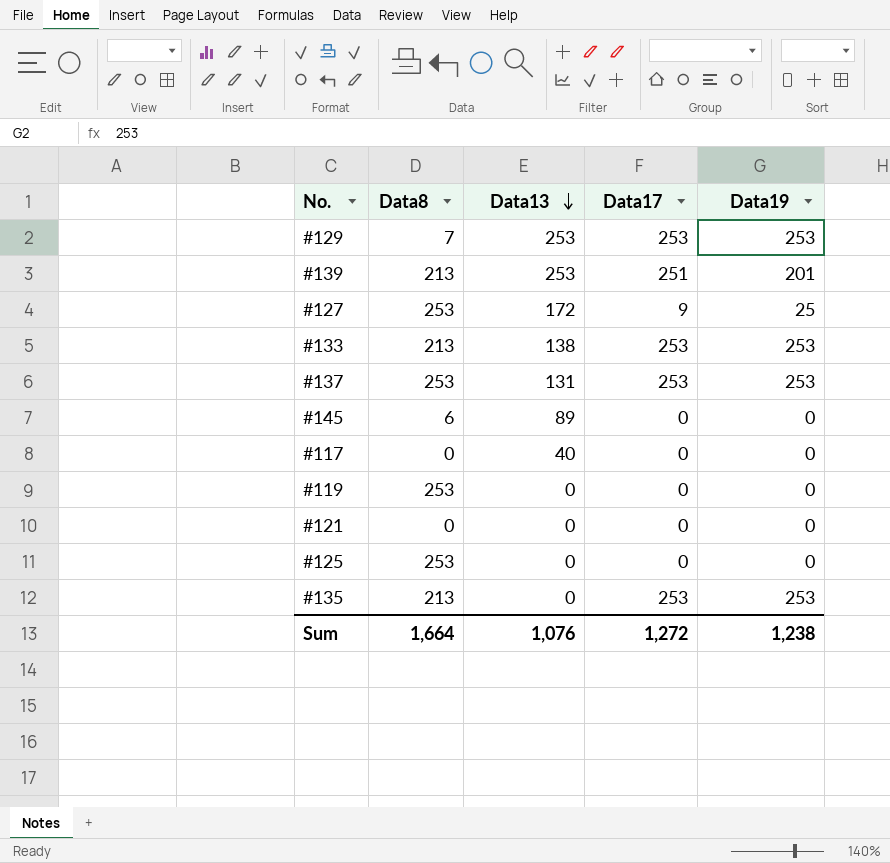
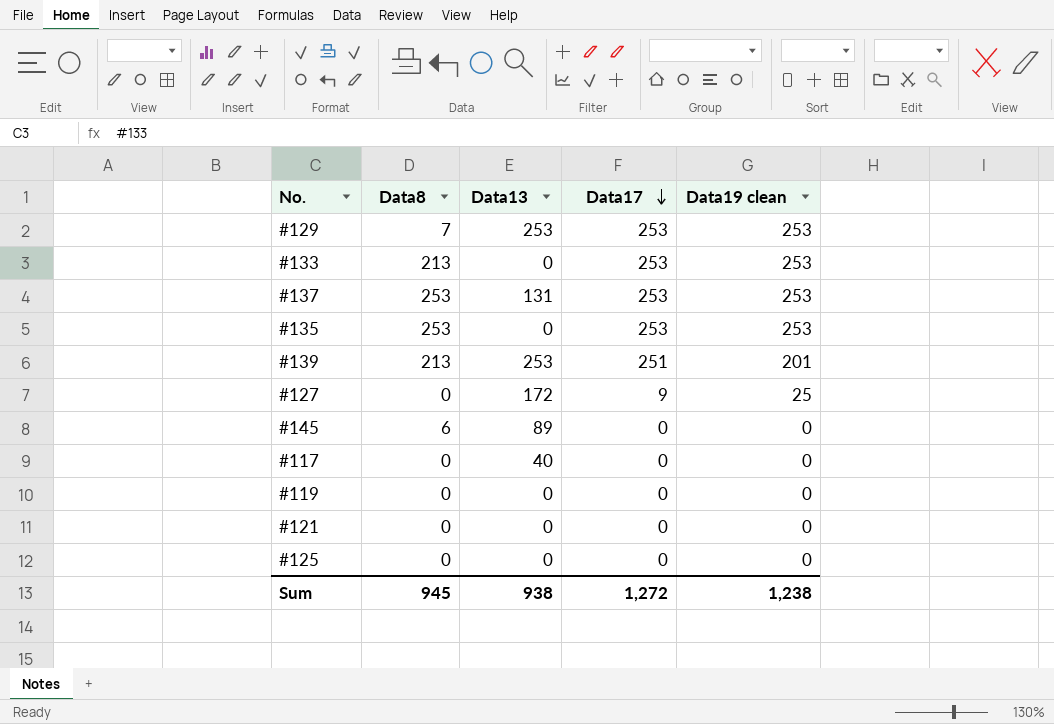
row order: Data13 descending -> Data17 descending
column name: Data19 -> Data19 clean
#133 | Data13: 138 -> 0
#135 | Data8: 213 -> 253
#127 | Data8: 253 -> 0
#119 | Data8: 253 -> 0
#125 | Data8: 253 -> 0
Sum | Data8: 1,664 -> 945
Sum | Data13: 1,076 -> 938

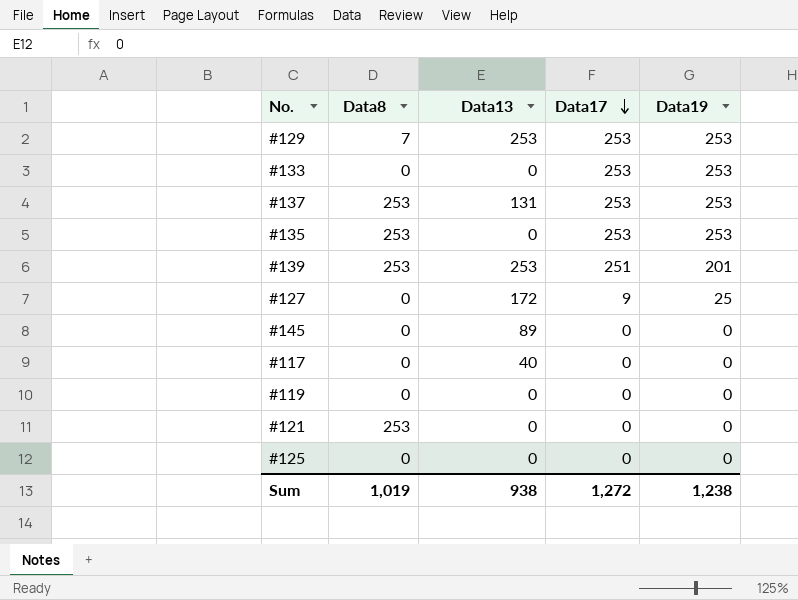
column name: Data19 clean -> Data19
#133 | Data8: 213 -> 0
#139 | Data8: 213 -> 253
#145 | Data8: 6 -> 0
#121 | Data8: 0 -> 253
Sum | Data8: 945 -> 1,019

